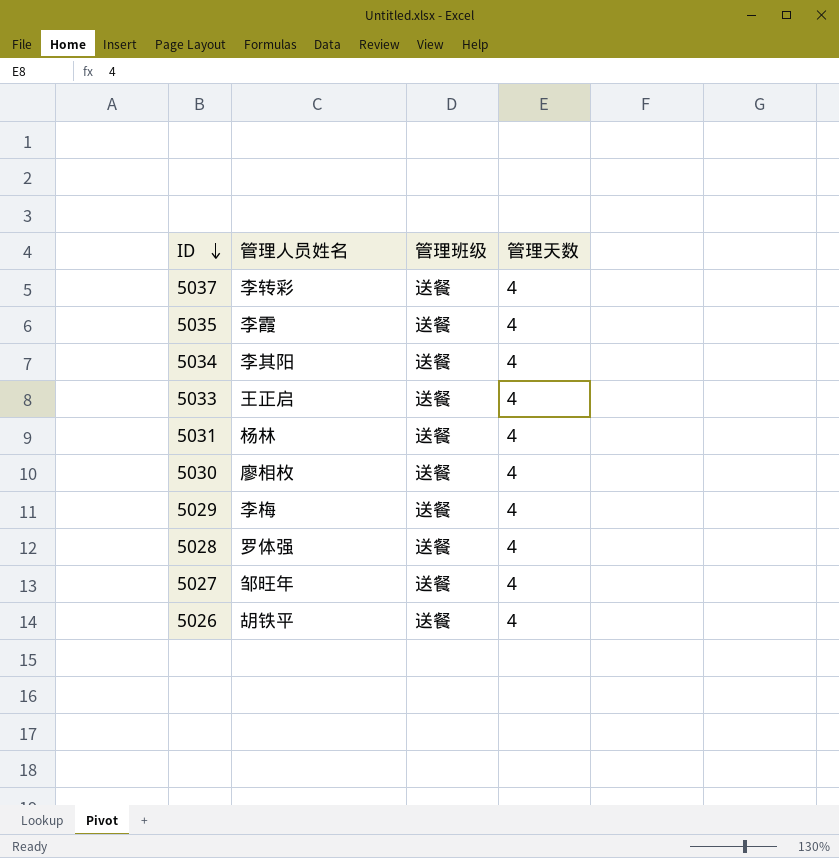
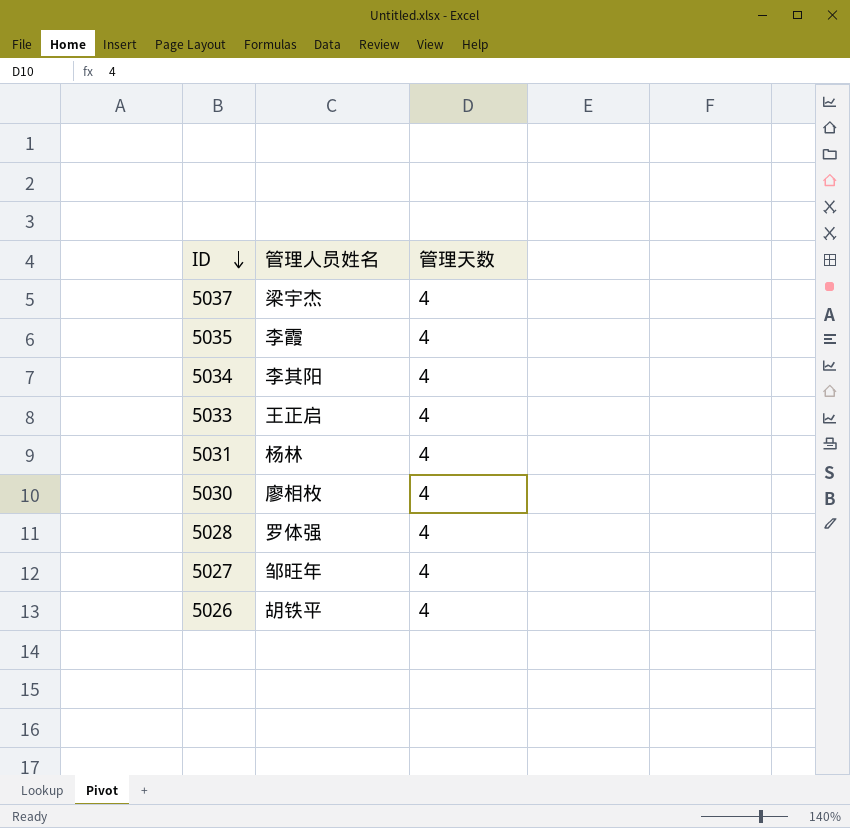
column 管理班级 | position: 3 -> none
row 5029: 李梅 | 送餐 | 4 -> none
5037 | 管理人员姓名: 李转彩 -> 梁宇杰

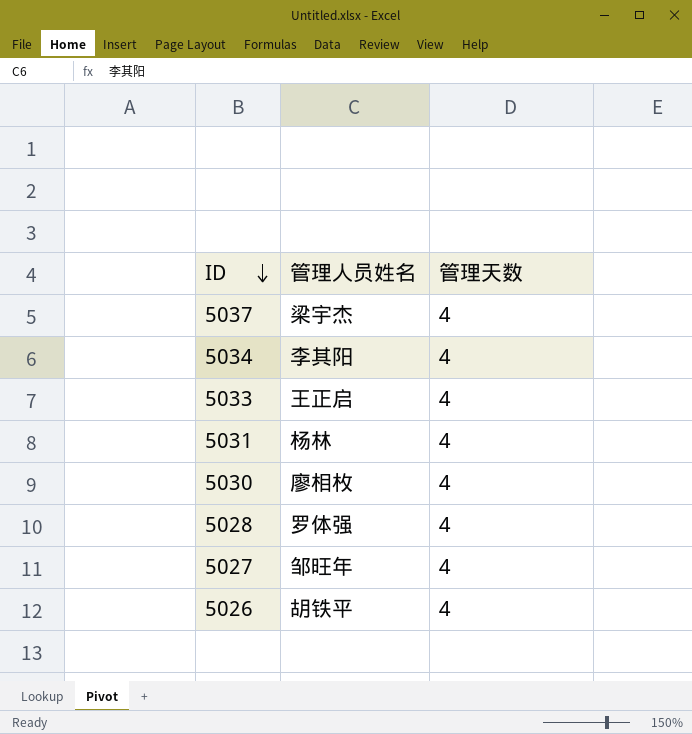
row 5035: 李霞 | 4 -> none

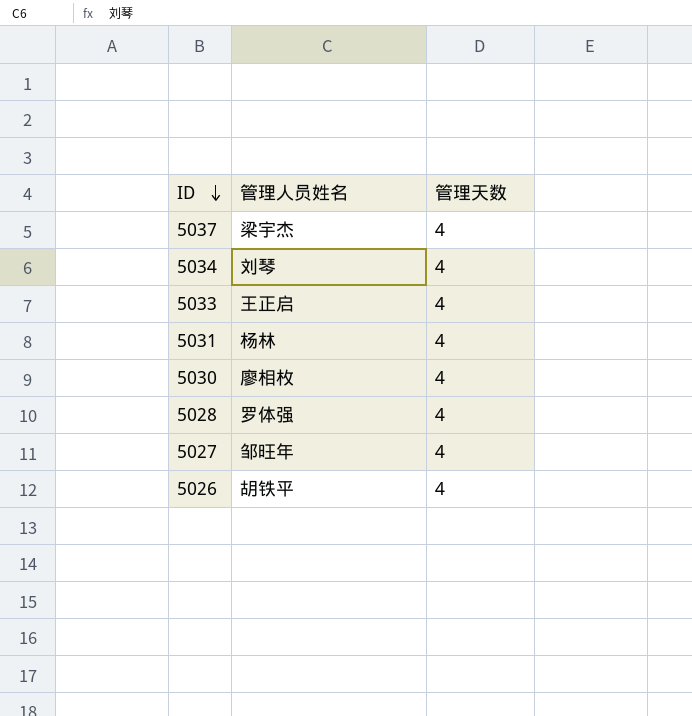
5034 | 管理人员姓名: 李其阳 -> 刘琴

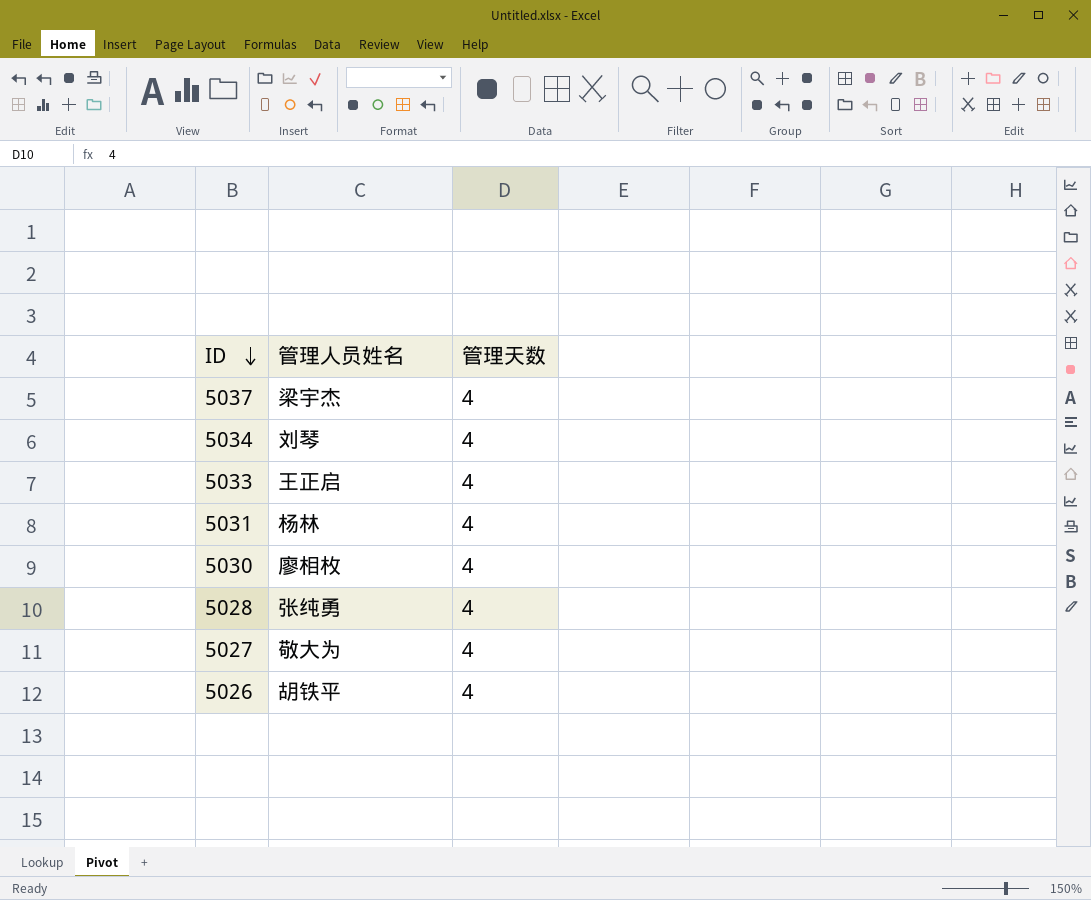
5028 | 管理人员姓名: 罗体强 -> 张纯勇
5027 | 管理人员姓名: 邹旺年 -> 敬大为

